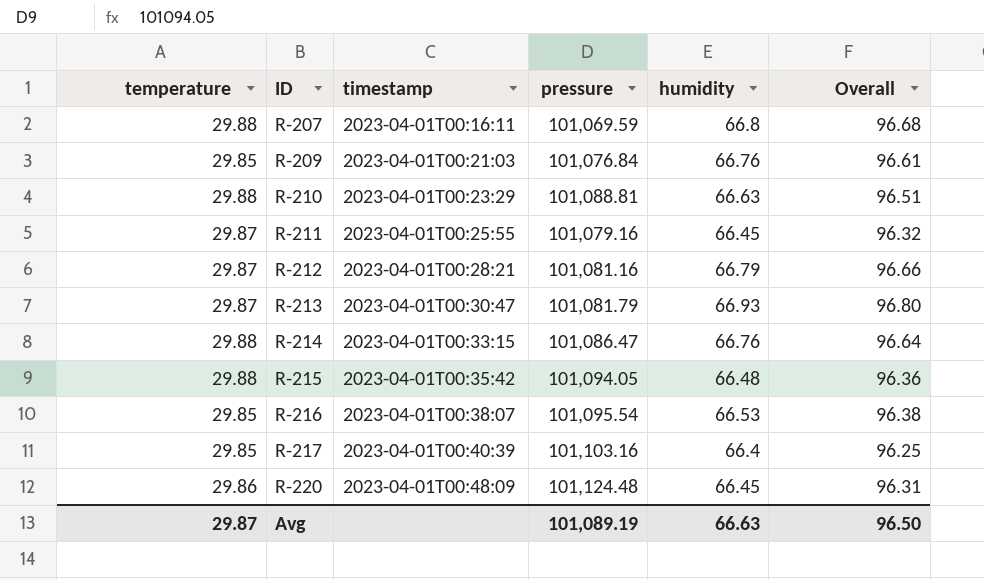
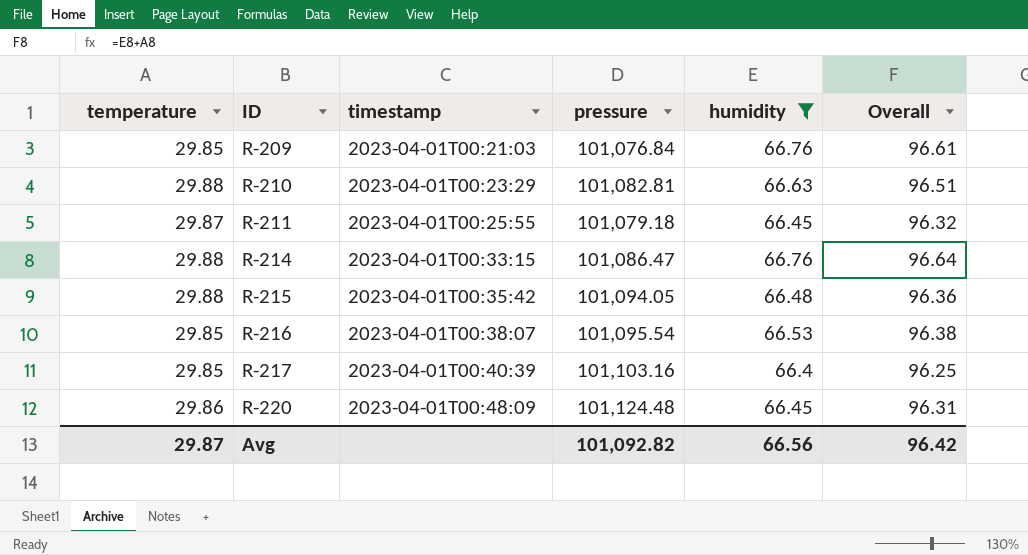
filter: none -> humidity <= 66.76
R-210 | pressure: 101,088.81 -> 101,082.81
R-211 | pressure: 101,079.16 -> 101,079.18
Avg | pressure: 101,089.19 -> 101,092.82
Avg | humidity: 66.63 -> 66.56
Avg | Overall: 96.50 -> 96.42

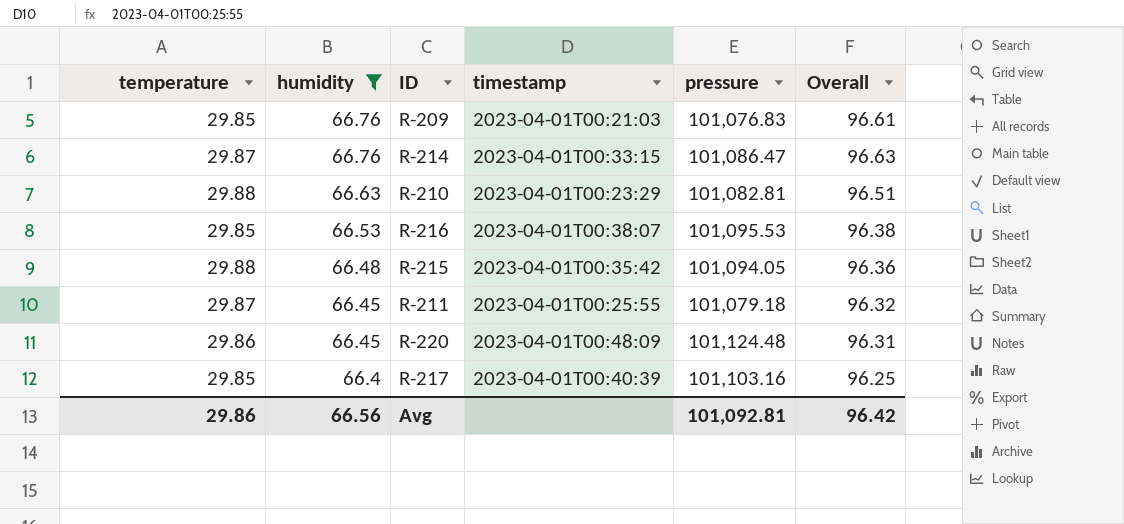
row order: ID ascending -> humidity descending
column humidity | position: 5 -> 2
R-209 | pressure: 101,076.84 -> 101,076.83
R-214 | temperature: 29.88 -> 29.87
R-214 | Overall: 96.64 -> 96.63
R-216 | pressure: 101,095.54 -> 101,095.53
Avg | temperature: 29.87 -> 29.86
Avg | pressure: 101,092.82 -> 101,092.81

